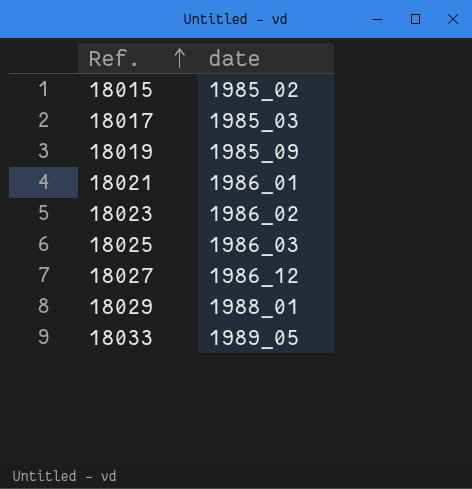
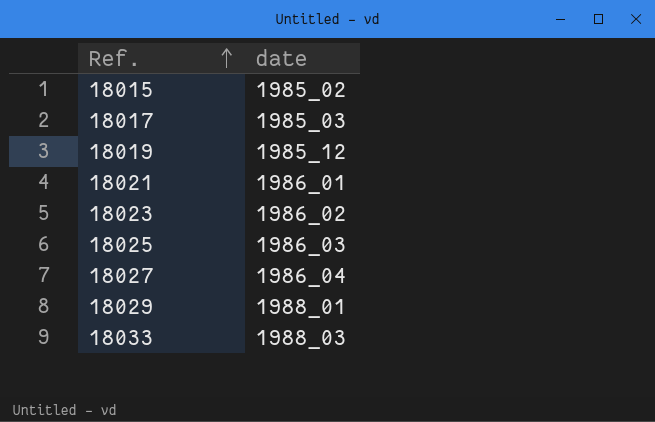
18019 | date: 1985_09 -> 1985_12
18027 | date: 1986_12 -> 1986_04
18033 | date: 1989_05 -> 1988_03

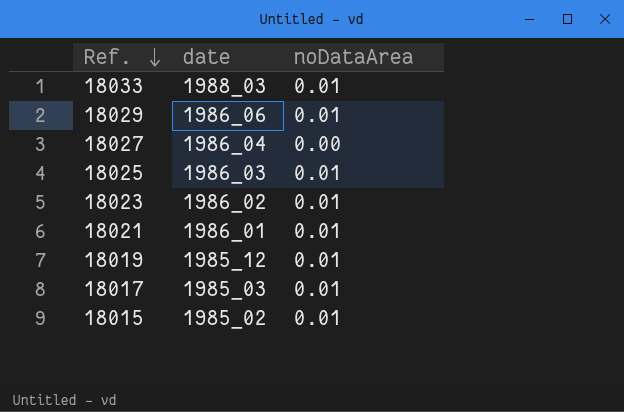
row order: Ref. ascending -> Ref. descending
column noDataArea | position: none -> 3
18029 | date: 1988_01 -> 1986_06

